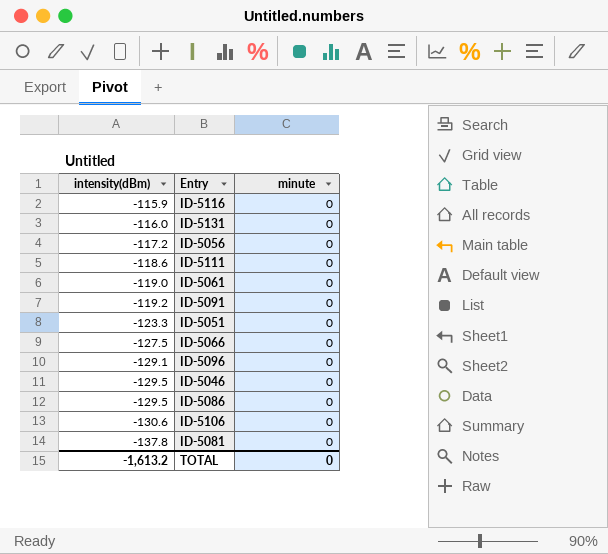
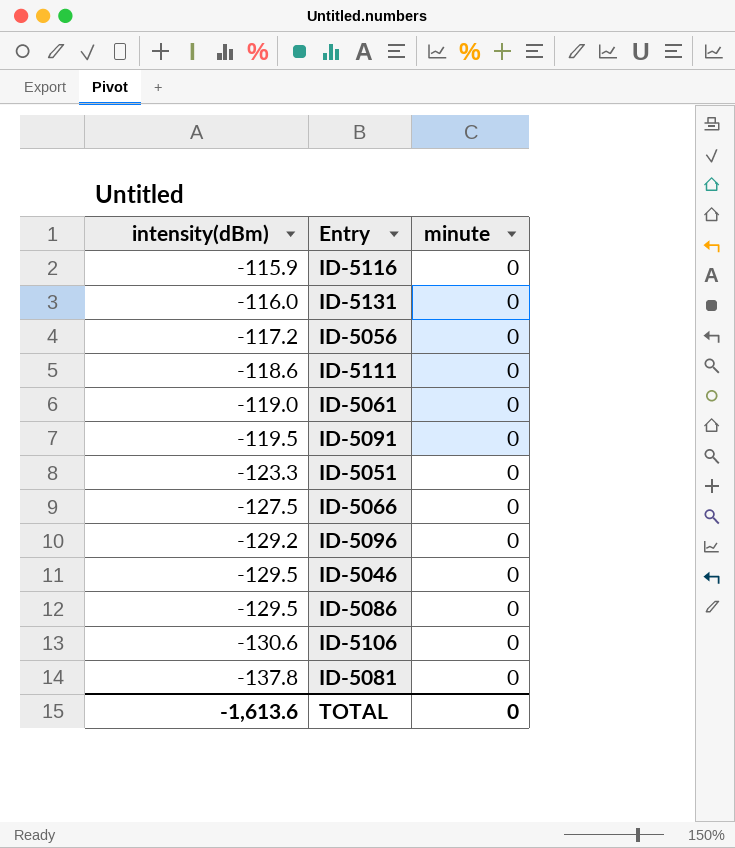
ID-5091 | intensity(dBm): -119.2 -> -119.5
ID-5096 | intensity(dBm): -129.1 -> -129.2
TOTAL | intensity(dBm): -1,613.2 -> -1,613.6

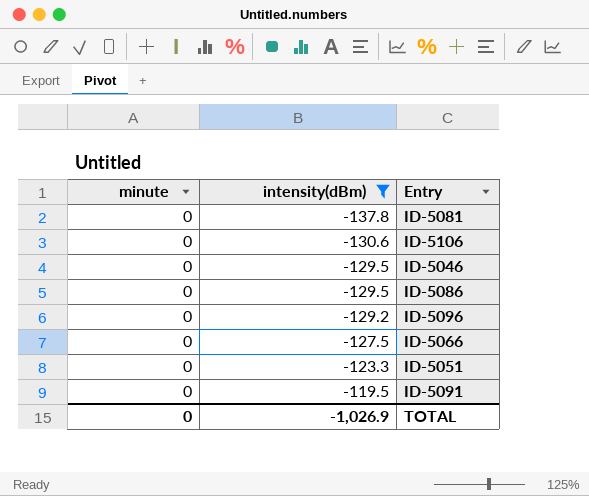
filter: none -> intensity(dBm) <= -119.5
row order: intensity(dBm) descending -> intensity(dBm) ascending
column minute | position: 3 -> 1
TOTAL | intensity(dBm): -1,613.6 -> -1,026.9

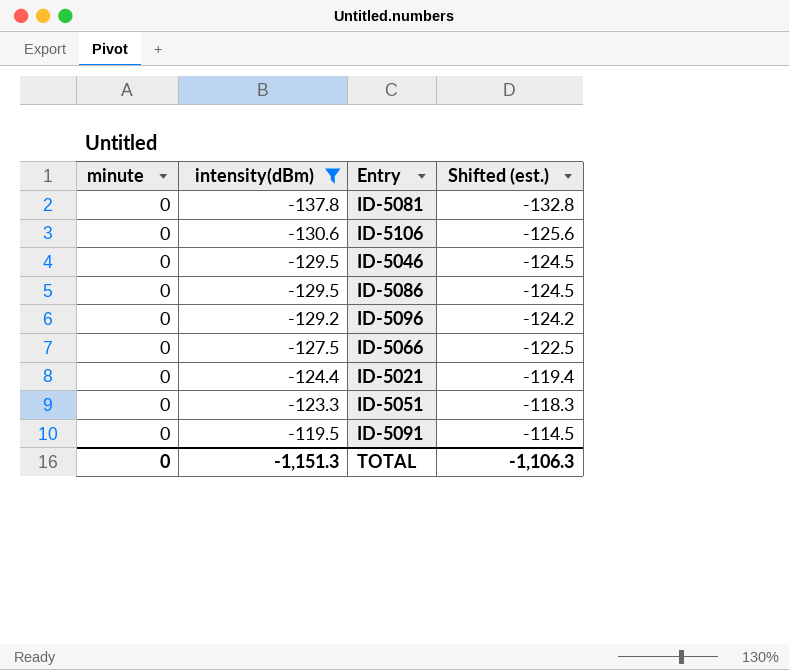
column Shifted (est.) | formula: none -> [intensity(dBm)] + 5
row ID-5021: none -> 0 | -124.4 | -119.4
TOTAL | intensity(dBm): -1,026.9 -> -1,151.3

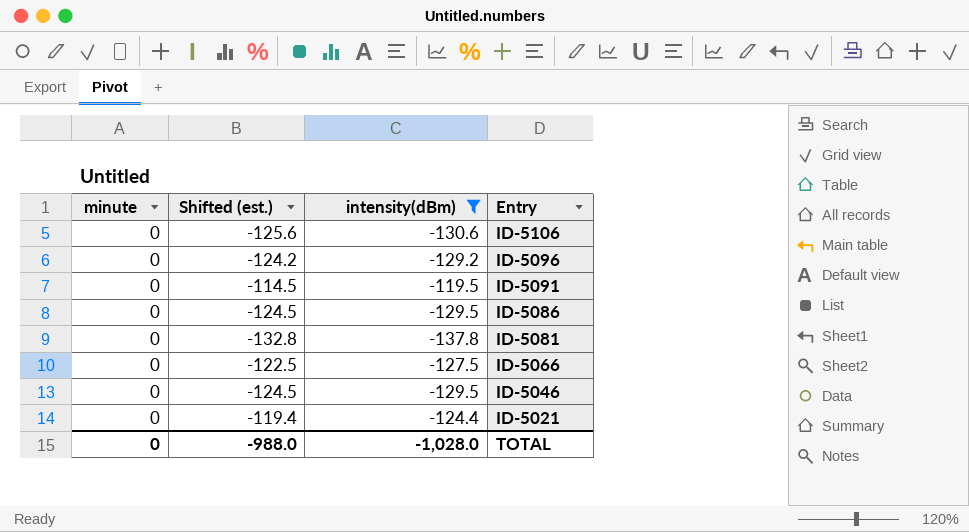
row order: intensity(dBm) ascending -> Entry descending
column Shifted (est.) | position: 4 -> 2
row ID-5051: 0 | -123.3 | -118.3 -> none
TOTAL | Shifted (est.): -1,106.3 -> -988.0
TOTAL | intensity(dBm): -1,151.3 -> -1,028.0

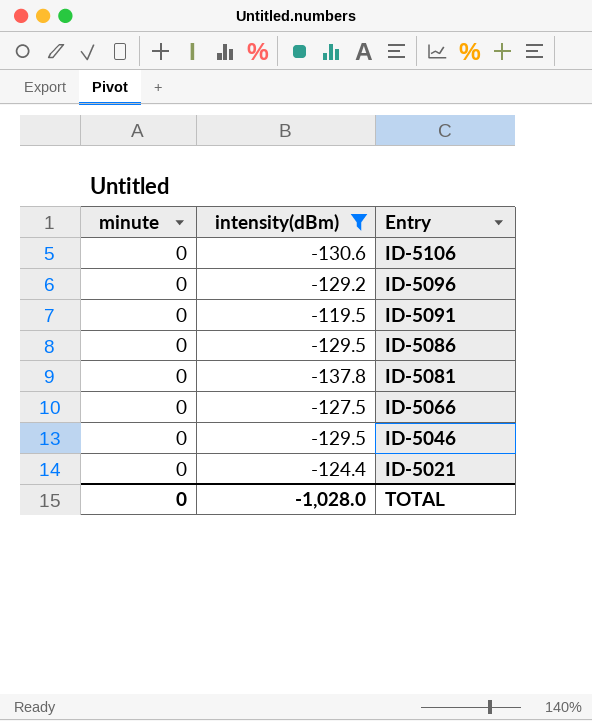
column Shifted (est.) | formula: [intensity(dBm)] + 5 -> none

